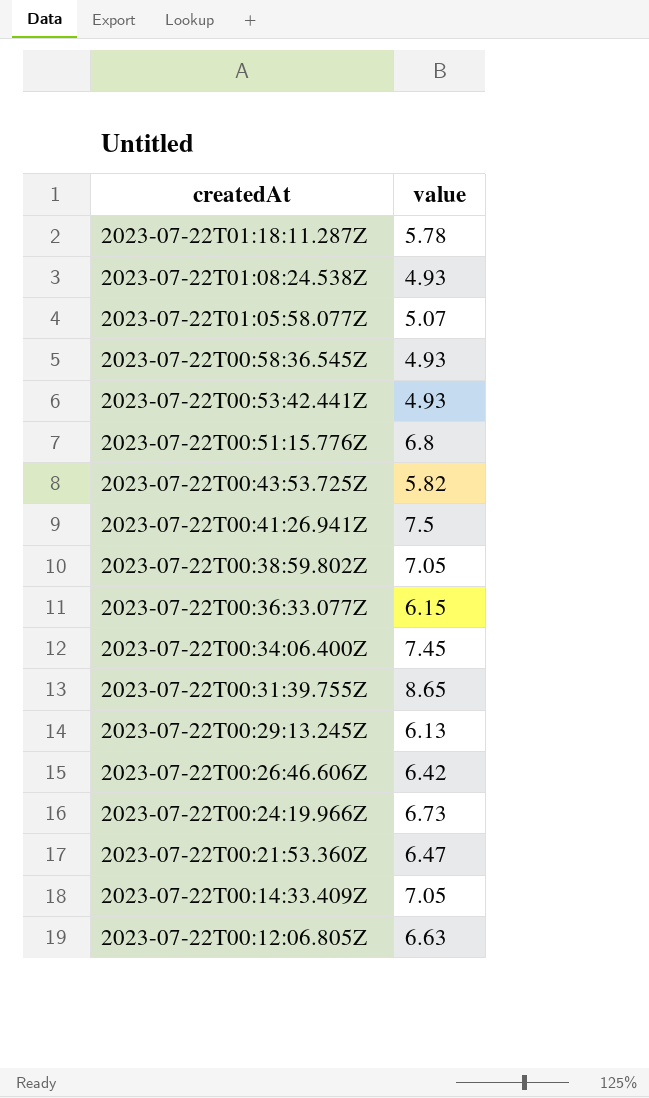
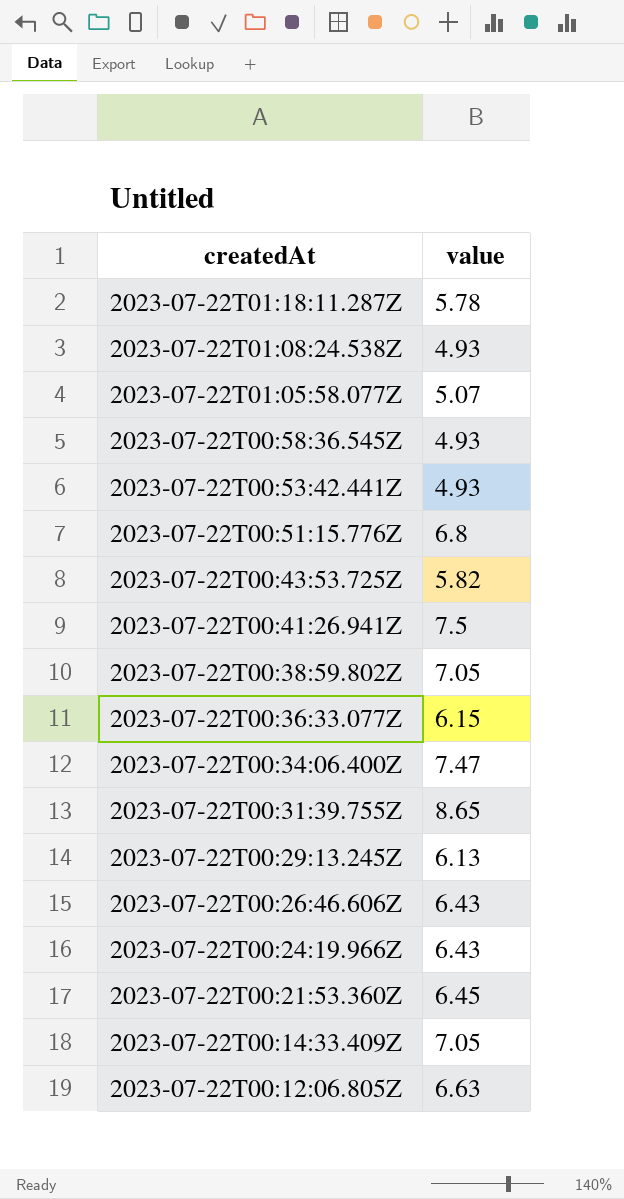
2023-07-22T00:34:06.400Z | value: 7.45 -> 7.47
2023-07-22T00:26:46.606Z | value: 6.42 -> 6.43
2023-07-22T00:24:19.966Z | value: 6.73 -> 6.43
2023-07-22T00:21:53.360Z | value: 6.47 -> 6.45

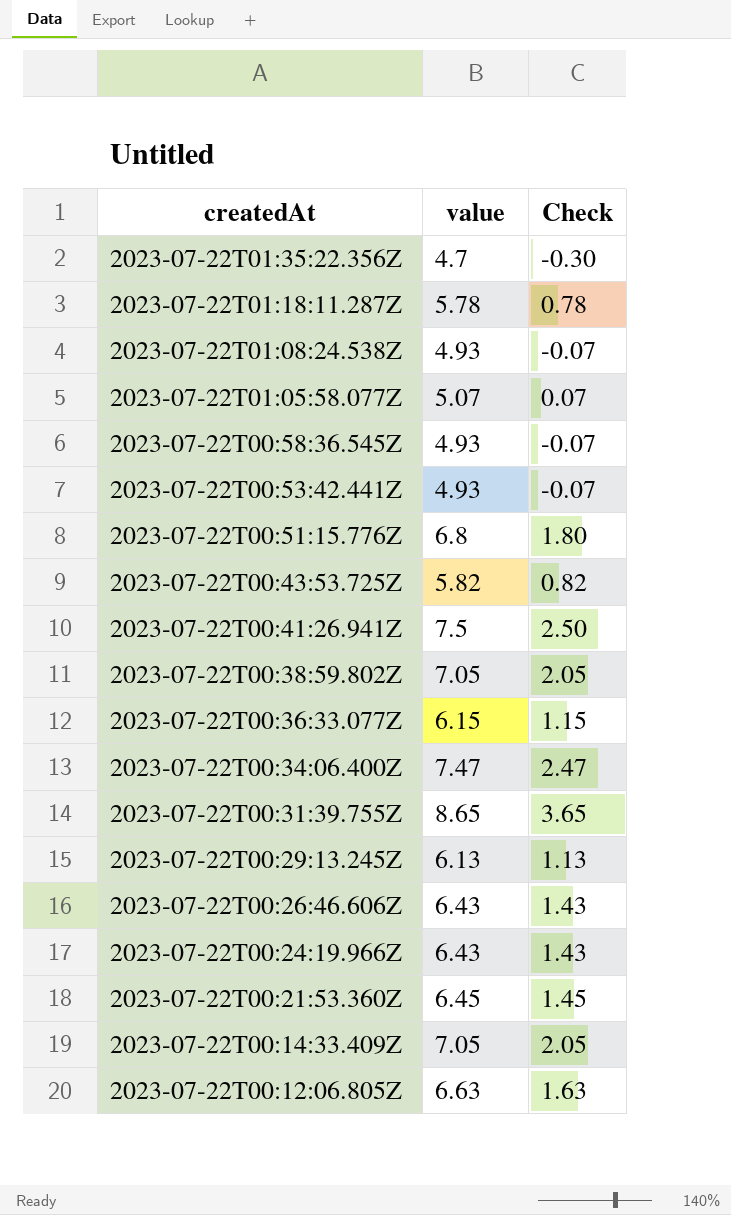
column Check | formula: none -> [value] - 5
row 2023-07-22T01:35:22.356Z: none -> 4.7 | -0.30

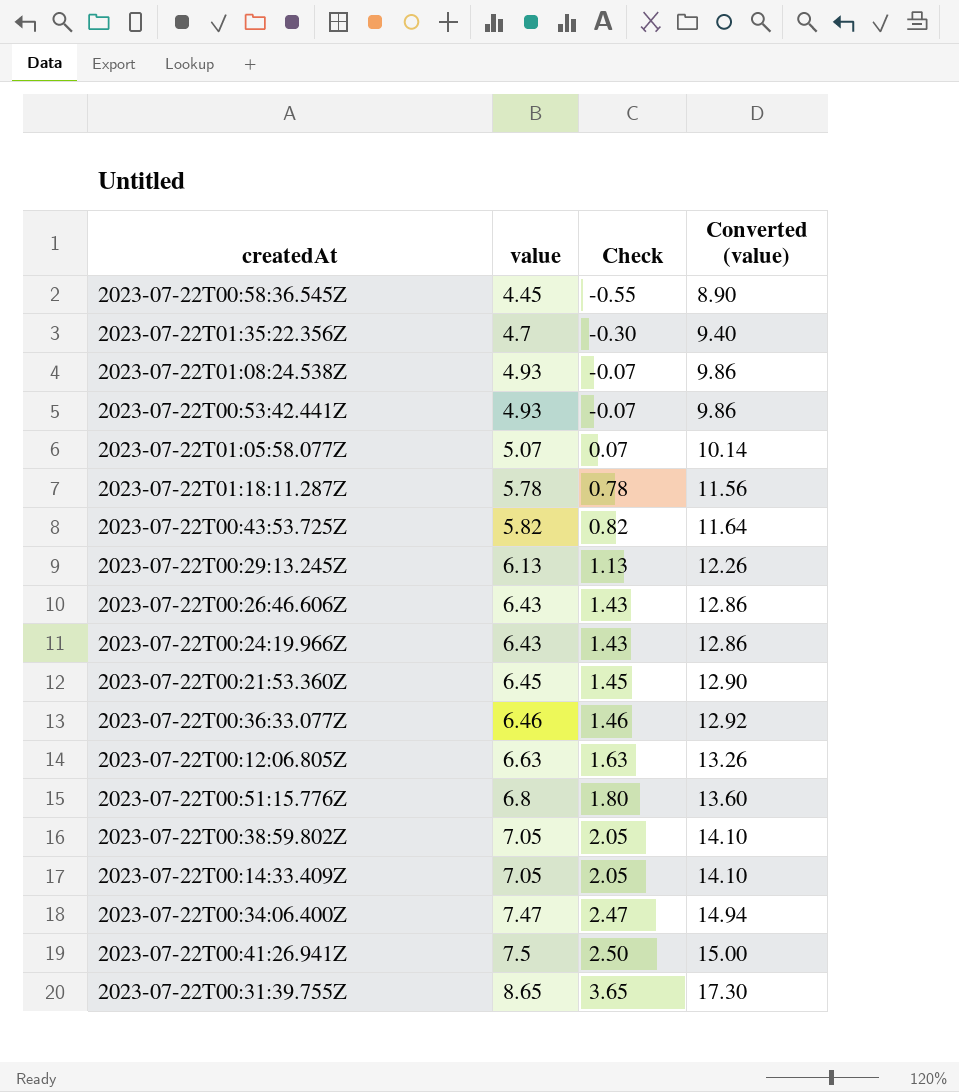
row order: createdAt descending -> value ascending
column Converted (value) | formula: none -> [value] * 2
2023-07-22T00:58:36.545Z | value: 4.93 -> 4.45
2023-07-22T00:58:36.545Z | Check: -0.07 -> -0.55
2023-07-22T00:36:33.077Z | value: 6.15 -> 6.46
2023-07-22T00:36:33.077Z | Check: 1.15 -> 1.46

